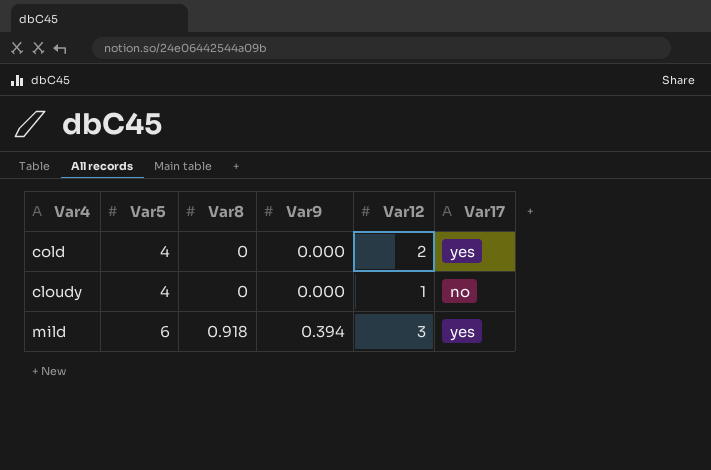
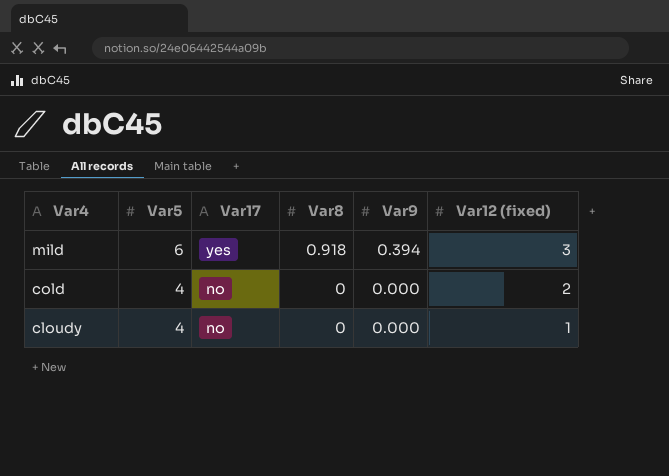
row order: Var5 ascending -> Var4 descending
column Var17 | position: 6 -> 3
column name: Var12 -> Var12 (fixed)
cold | Var17: yes -> no

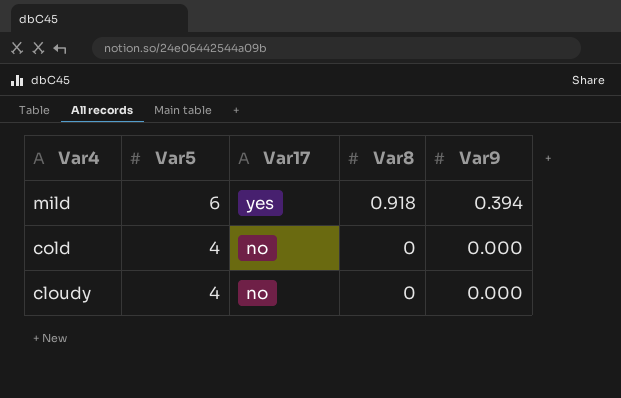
column Var12 (fixed) | position: 6 -> none

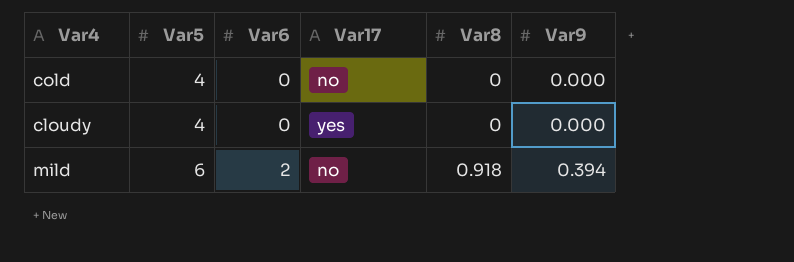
row order: Var4 descending -> Var5 ascending
column Var6 | position: none -> 3
cloudy | Var17: no -> yes
mild | Var17: yes -> no

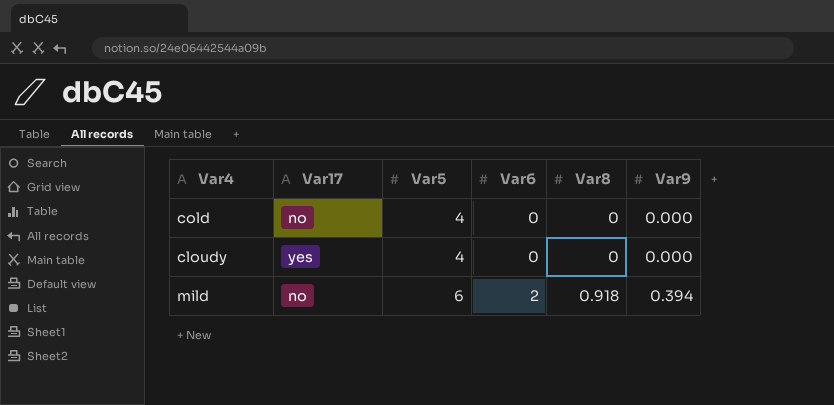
column Var17 | position: 4 -> 2

